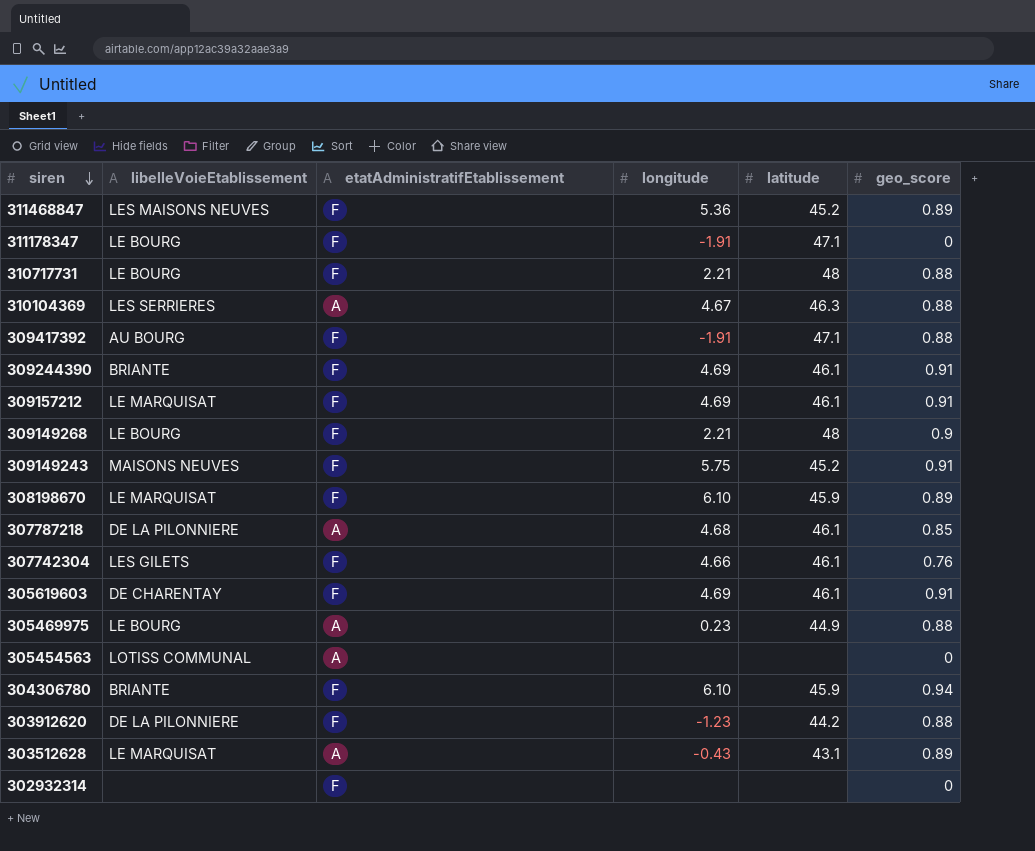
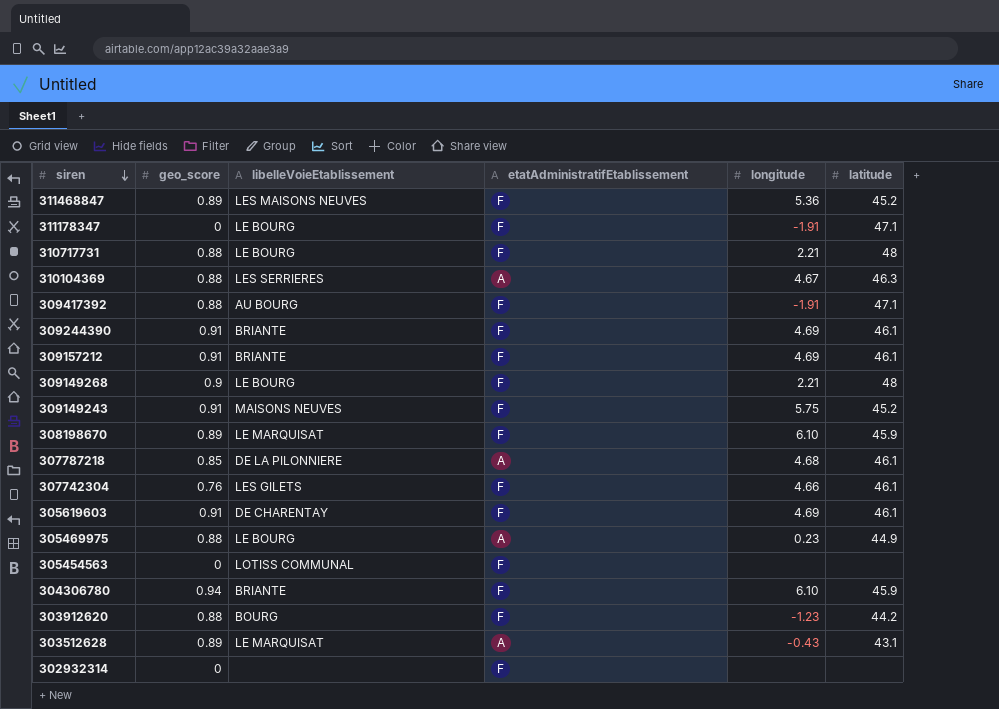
column geo_score | position: 6 -> 2
309157212 | libelleVoieEtablissement: LE MARQUISAT -> BRIANTE
305454563 | etatAdministratifEtablissement: A -> F
303912620 | libelleVoieEtablissement: DE LA PILONNIERE -> BOURG

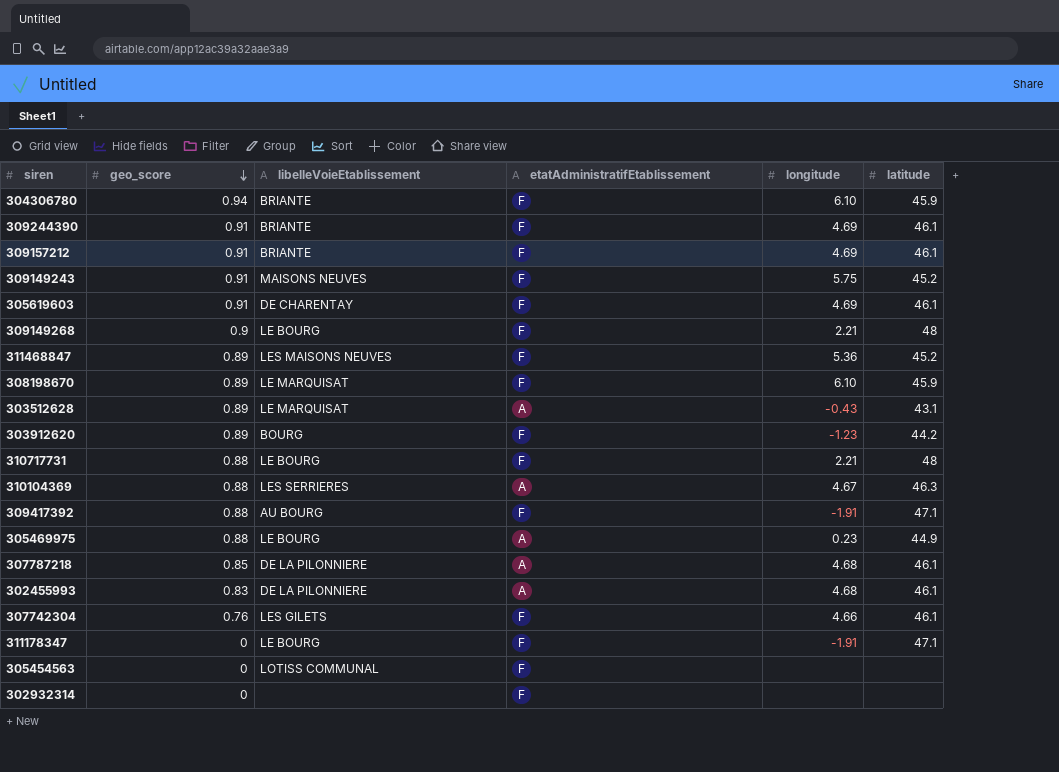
row order: siren descending -> geo_score descending
303912620 | geo_score: 0.88 -> 0.89
row 302455993: none -> 0.83 | DE LA PILONNIERE | A | 4.68 | 46.1

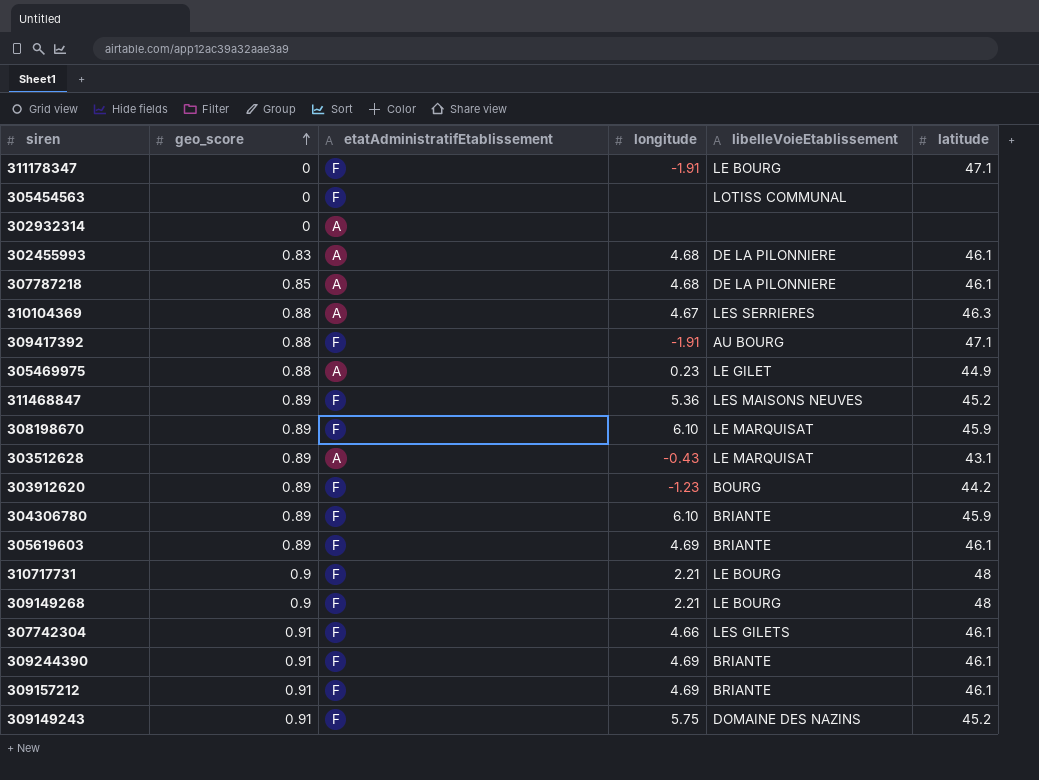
row order: geo_score descending -> geo_score ascending
column libelleVoieEtablissement | position: 3 -> 5
302932314 | etatAdministratifEtablissement: F -> A
305469975 | libelleVoieEtablissement: LE BOURG -> LE GILET
304306780 | geo_score: 0.94 -> 0.89
305619603 | geo_score: 0.91 -> 0.89
305619603 | libelleVoieEtablissement: DE CHARENTAY -> BRIANTE
310717731 | geo_score: 0.88 -> 0.9
307742304 | geo_score: 0.76 -> 0.91
309149243 | libelleVoieEtablissement: MAISONS NEUVES -> DOMAINE DES NAZINS

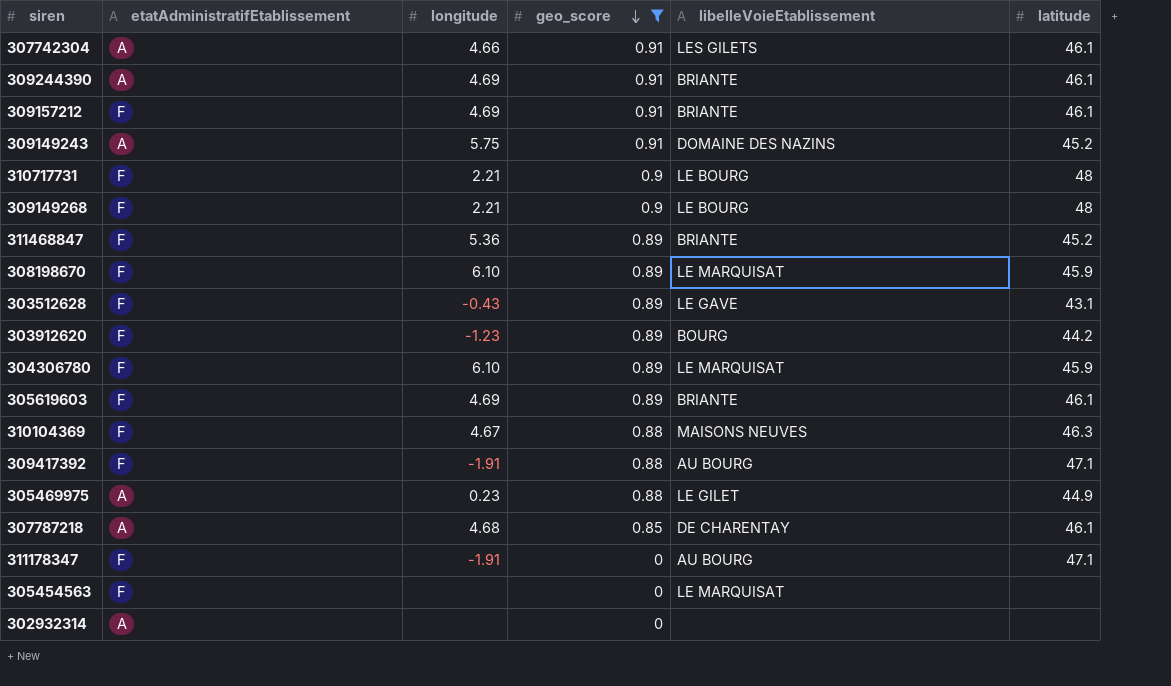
filter: none -> geo_score != 0.83
row order: geo_score ascending -> geo_score descending
column geo_score | position: 2 -> 4
307742304 | etatAdministratifEtablissement: F -> A
309244390 | etatAdministratifEtablissement: F -> A
309149243 | etatAdministratifEtablissement: F -> A
311468847 | libelleVoieEtablissement: LES MAISONS NEUVES -> BRIANTE
303512628 | etatAdministratifEtablissement: A -> F
303512628 | libelleVoieEtablissement: LE MARQUISAT -> LE GAVE
304306780 | libelleVoieEtablissement: BRIANTE -> LE MARQUISAT
310104369 | etatAdministratifEtablissement: A -> F
310104369 | libelleVoieEtablissement: LES SERRIERES -> MAISONS NEUVES
307787218 | libelleVoieEtablissement: DE LA PILONNIERE -> DE CHARENTAY
311178347 | libelleVoieEtablissement: LE BOURG -> AU BOURG
305454563 | libelleVoieEtablissement: LOTISS COMMUNAL -> LE MARQUISAT

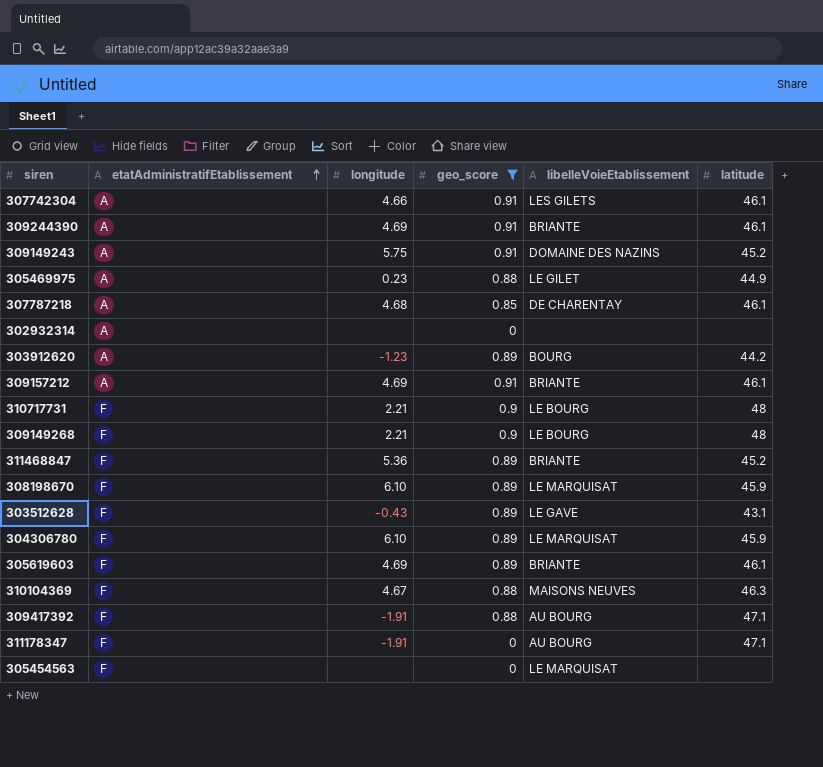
row order: geo_score descending -> etatAdministratifEtablissement ascending
303912620 | etatAdministratifEtablissement: F -> A
309157212 | etatAdministratifEtablissement: F -> A

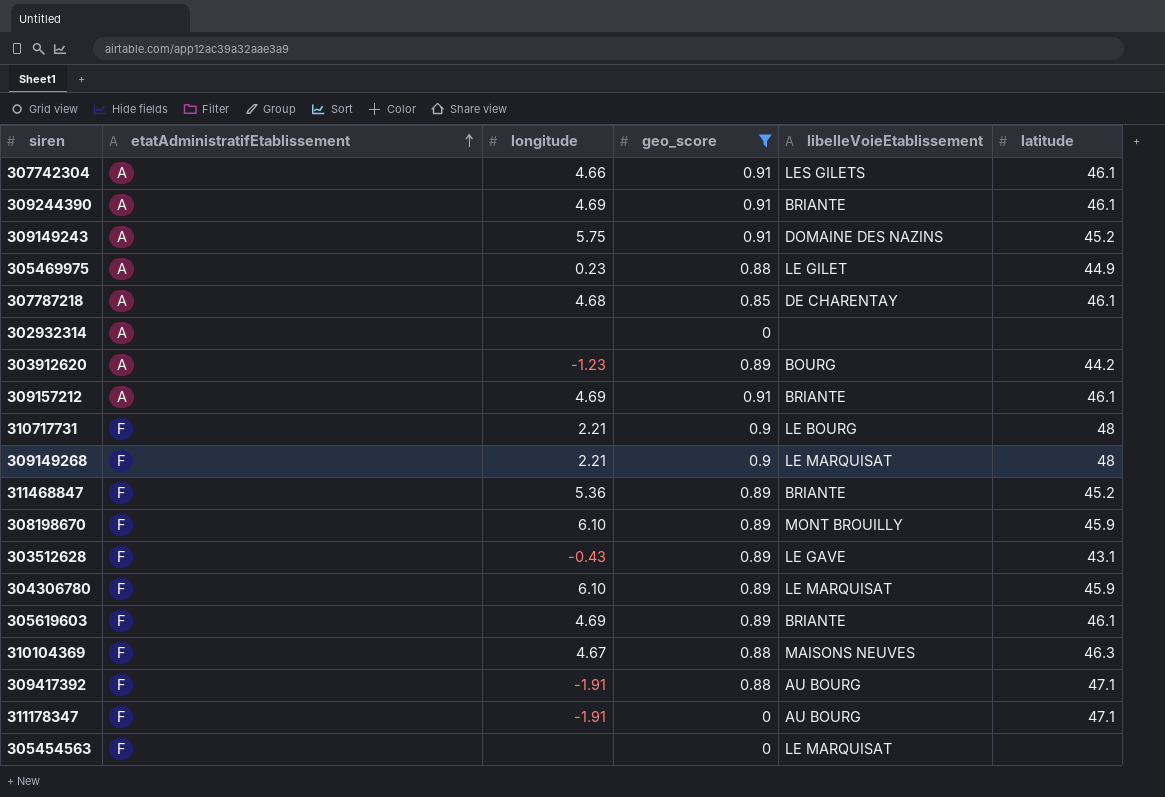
309149268 | libelleVoieEtablissement: LE BOURG -> LE MARQUISAT
308198670 | libelleVoieEtablissement: LE MARQUISAT -> MONT BROUILLY

